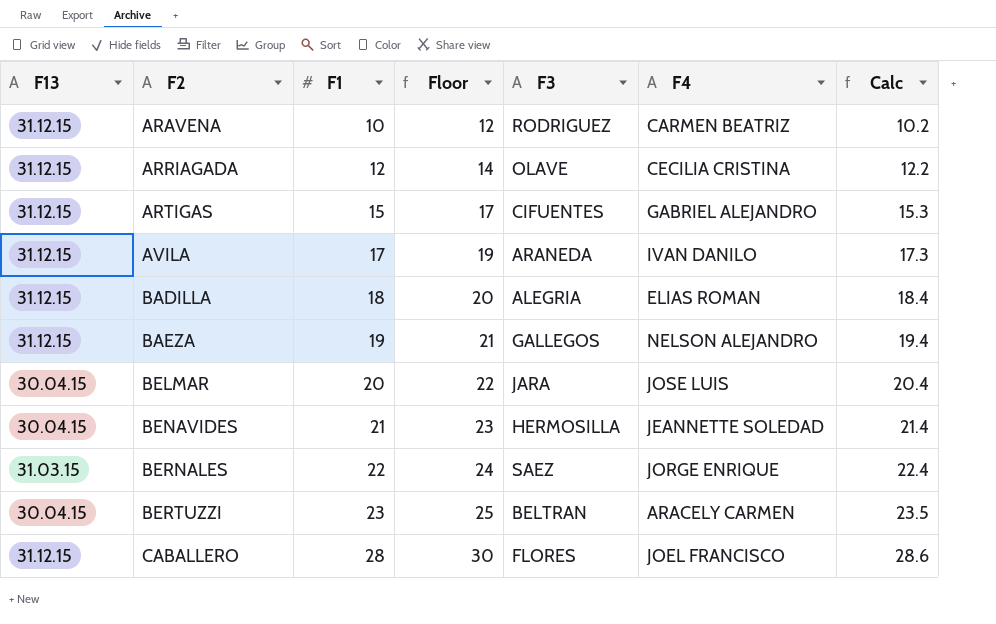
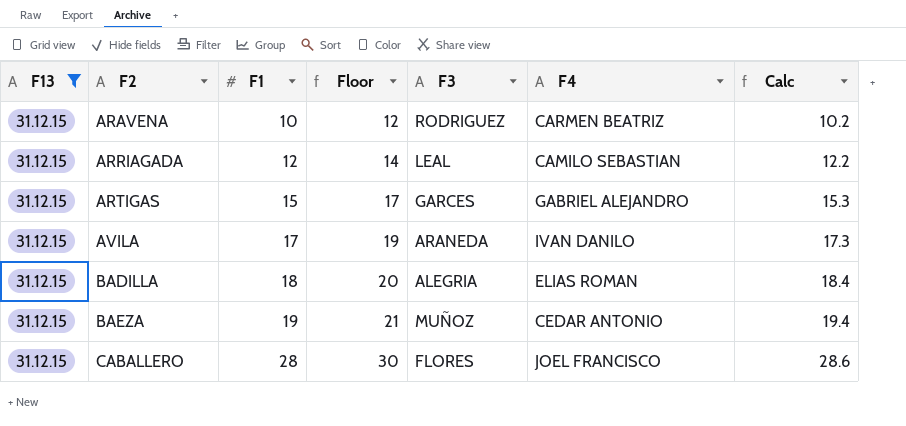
filter: none -> F13 = 31.12.15
ARRIAGADA | F3: OLAVE -> LEAL
ARRIAGADA | F4: CECILIA CRISTINA -> CAMILO SEBASTIAN
ARTIGAS | F3: CIFUENTES -> GARCES
BAEZA | F3: GALLEGOS -> MUÑOZ
BAEZA | F4: NELSON ALEJANDRO -> CEDAR ANTONIO

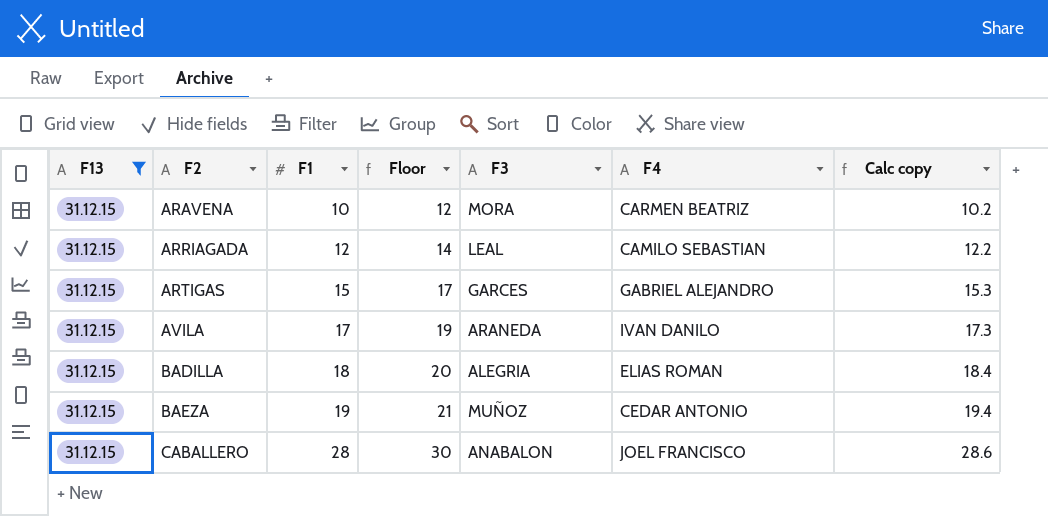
column name: Calc -> Calc copy
ARAVENA | F3: RODRIGUEZ -> MORA
CABALLERO | F3: FLORES -> ANABALON

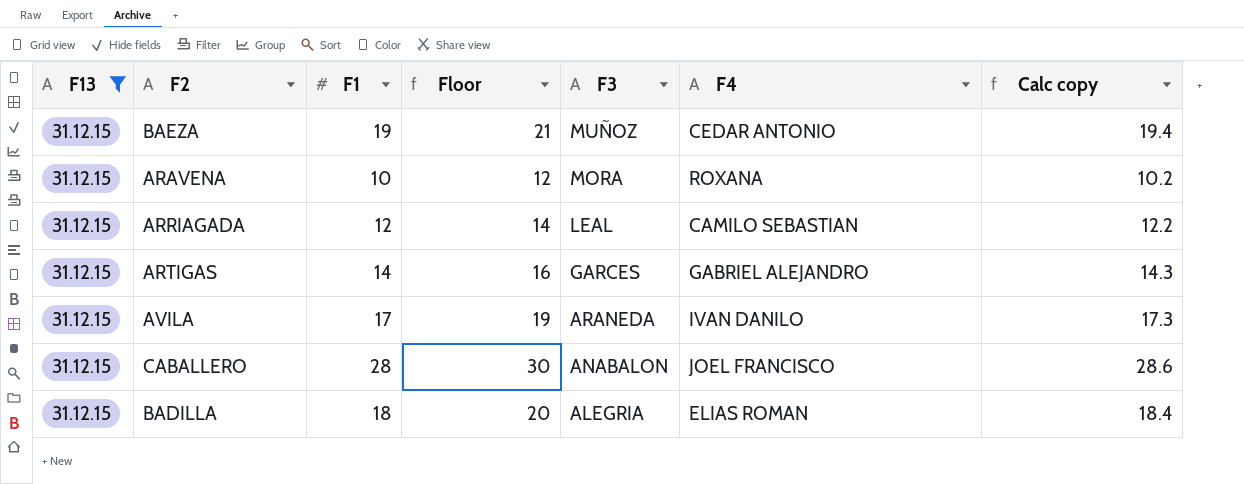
row order: F2 ascending -> F3 descending
ARAVENA | F4: CARMEN BEATRIZ -> ROXANA
ARTIGAS | F1: 15 -> 14
ARTIGAS | Floor: 17 -> 16
ARTIGAS | Calc copy: 15.3 -> 14.3

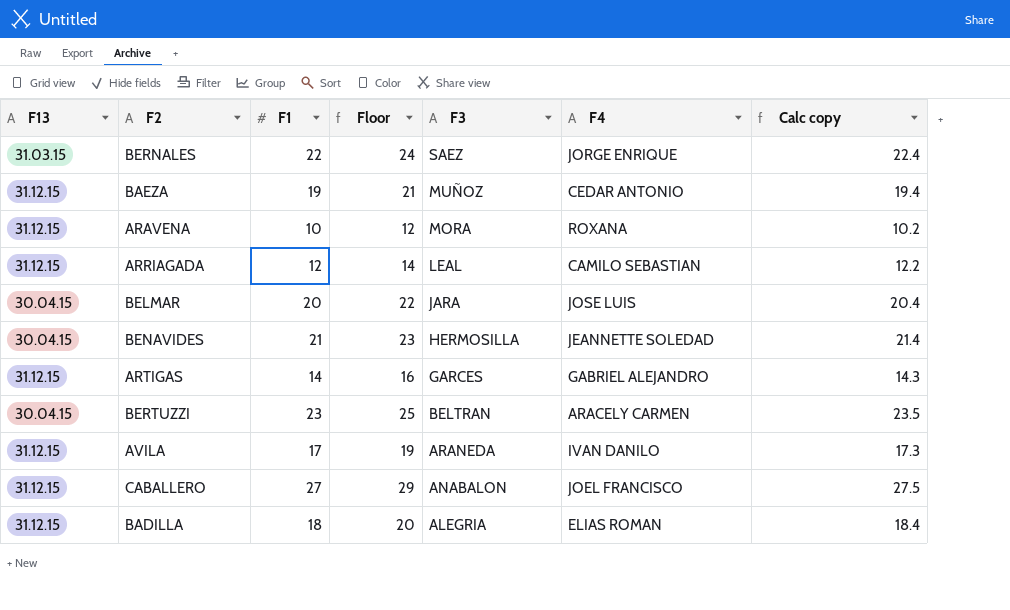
filter: F13 = 31.12.15 -> none
CABALLERO | F1: 28 -> 27
CABALLERO | Floor: 30 -> 29
CABALLERO | Calc copy: 28.6 -> 27.5

